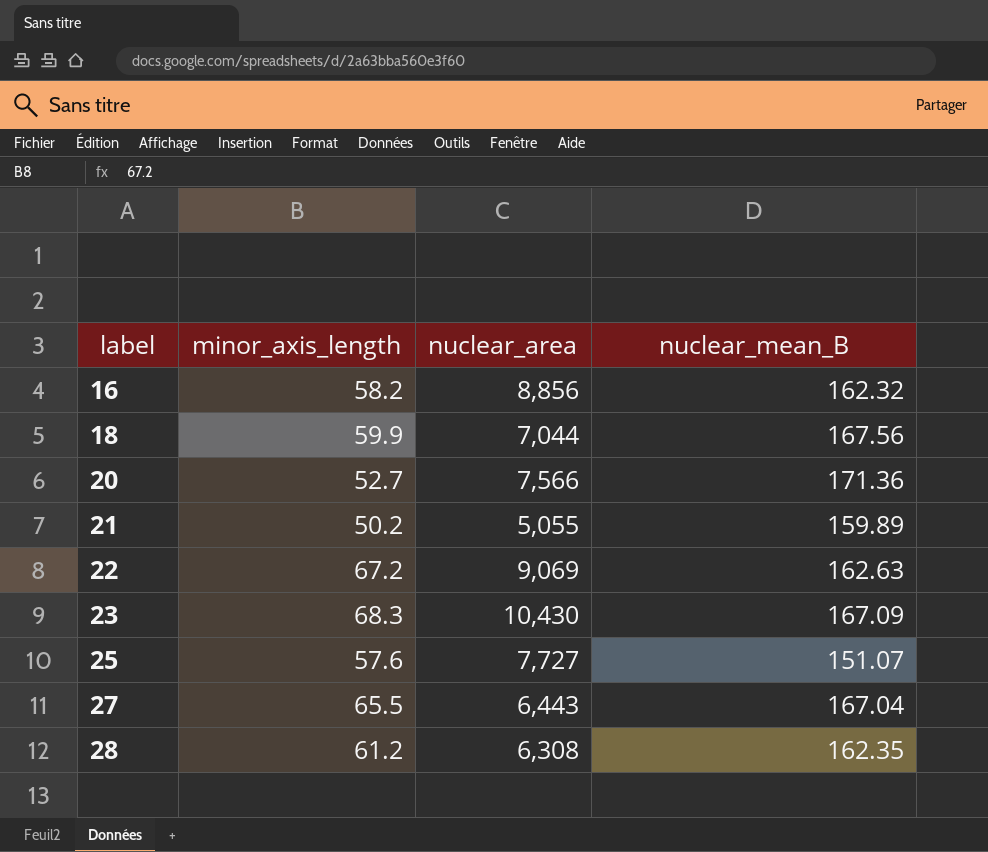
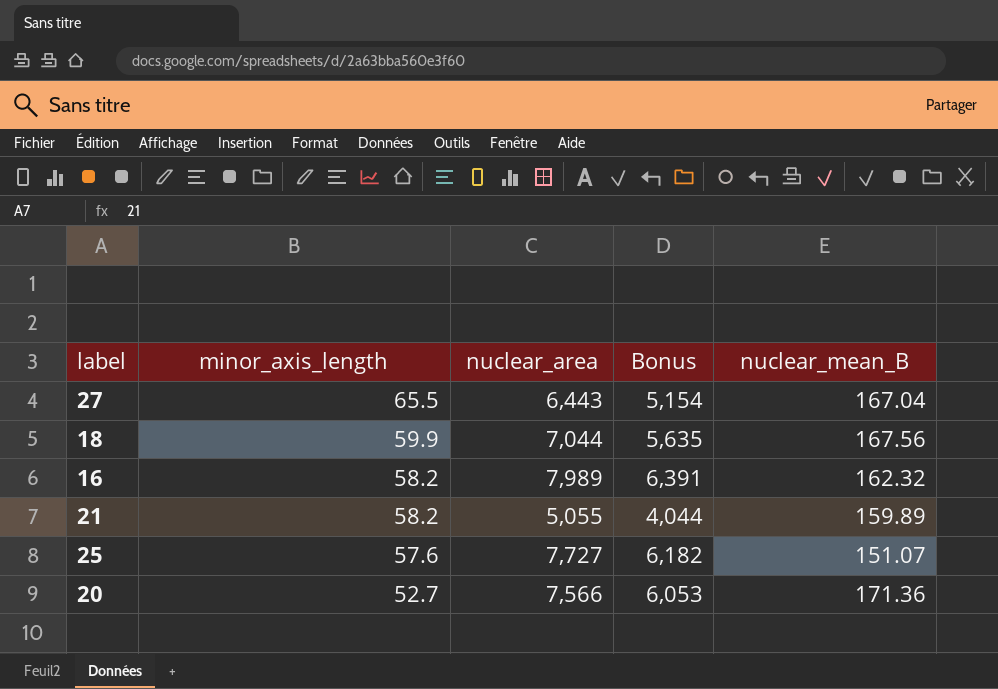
row order: label ascending -> minor_axis_length descending
column Bonus | formula: none -> [nuclear_area] * 0.8
row 22: 67.2 | 9,069 | 162.63 -> none
row 23: 68.3 | 10,430 | 167.09 -> none
row 28: 61.2 | 6,308 | 162.35 -> none
16 | nuclear_area: 8,856 -> 7,989
21 | minor_axis_length: 50.2 -> 58.2

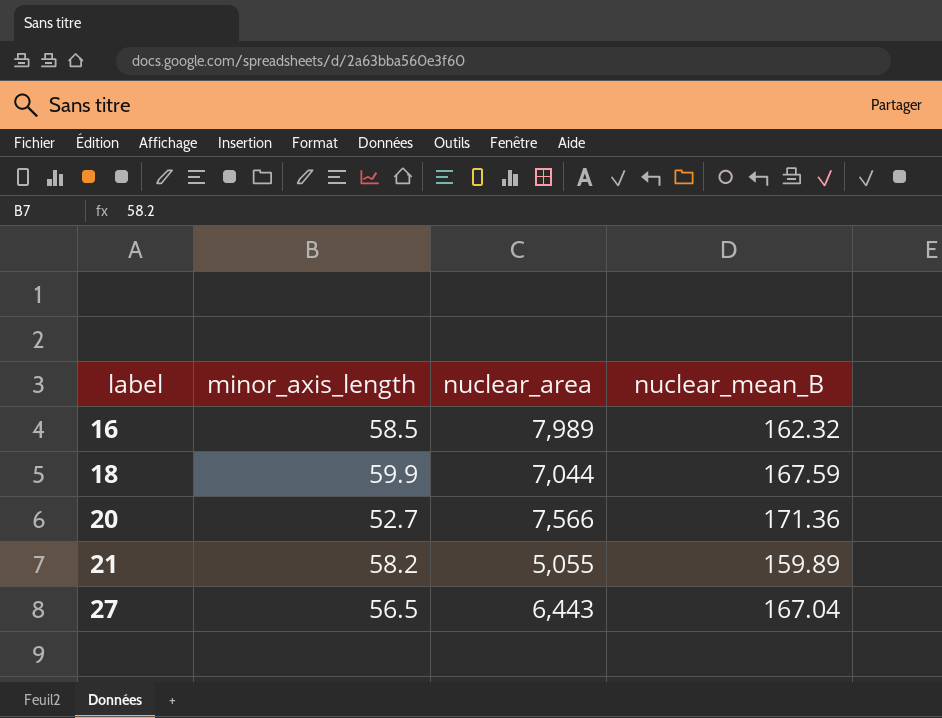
row order: minor_axis_length descending -> label ascending
column Bonus | formula: [nuclear_area] * 0.8 -> none
row 25: 57.6 | 7,727 | 6,182 | 151.07 -> none
16 | minor_axis_length: 58.2 -> 58.5
18 | nuclear_mean_B: 167.56 -> 167.59
27 | minor_axis_length: 65.5 -> 56.5

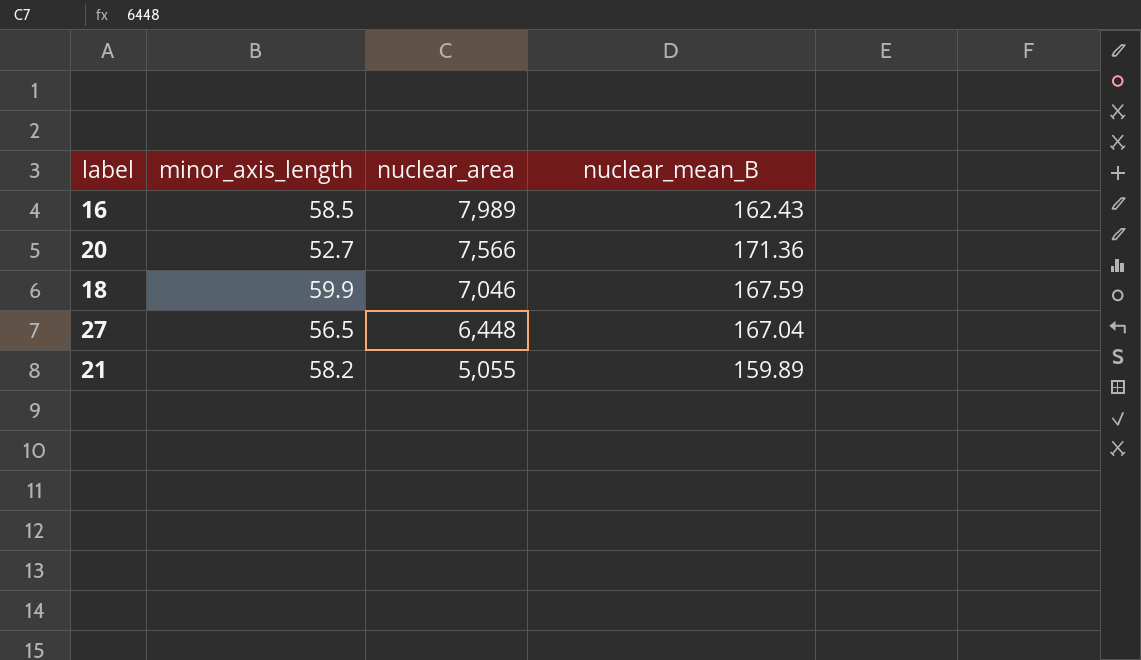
row order: label ascending -> nuclear_area descending
16 | nuclear_mean_B: 162.32 -> 162.43
18 | nuclear_area: 7,044 -> 7,046
27 | nuclear_area: 6,443 -> 6,448

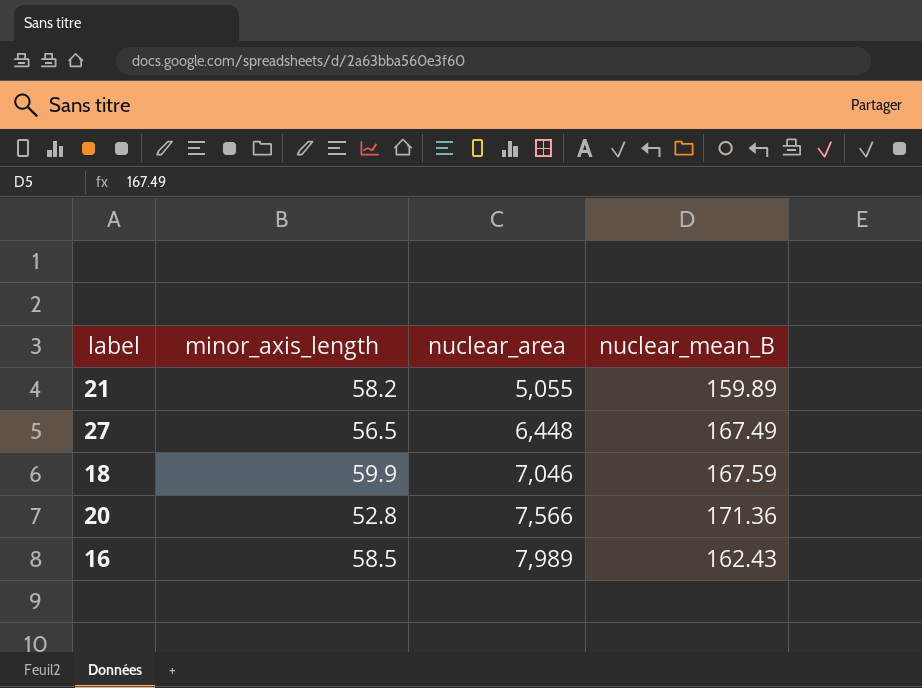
row order: nuclear_area descending -> nuclear_area ascending
27 | nuclear_mean_B: 167.04 -> 167.49
20 | minor_axis_length: 52.7 -> 52.8

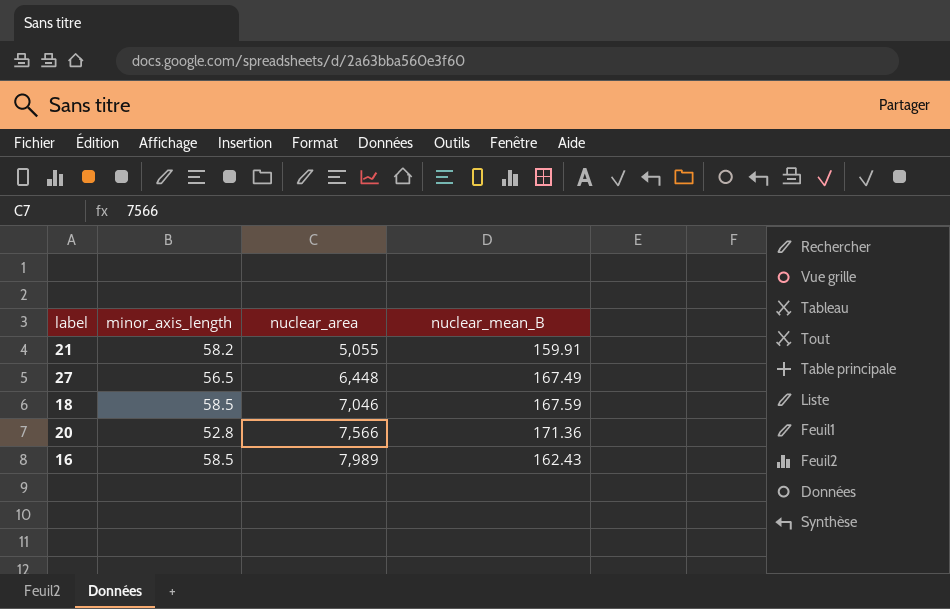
21 | nuclear_mean_B: 159.89 -> 159.91
18 | minor_axis_length: 59.9 -> 58.5

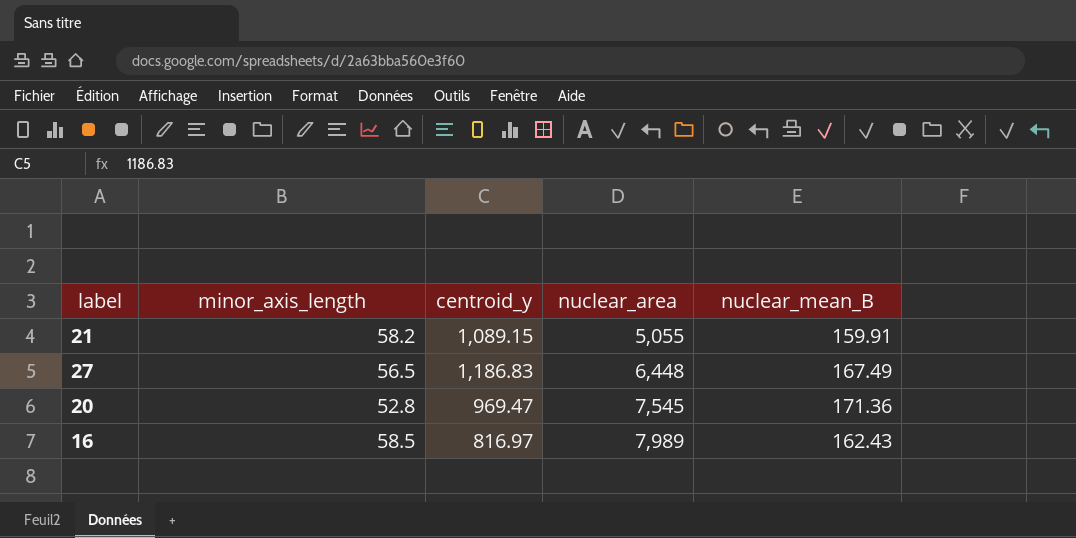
column centroid_y | position: none -> 3
row 18: 58.5 | 7,046 | 167.59 -> none
20 | nuclear_area: 7,566 -> 7,545

